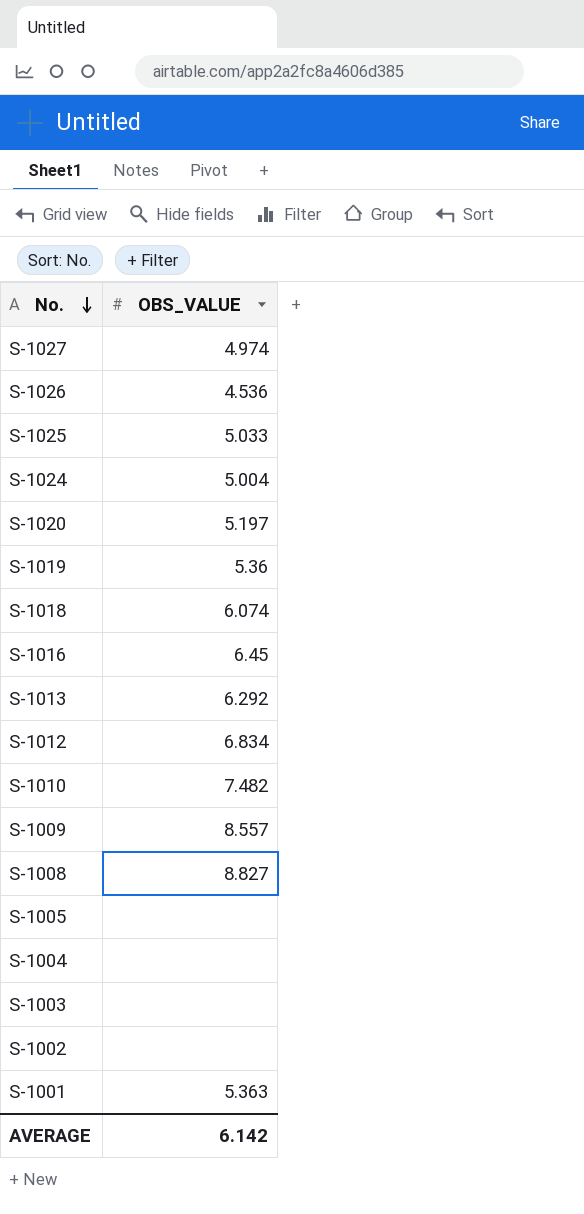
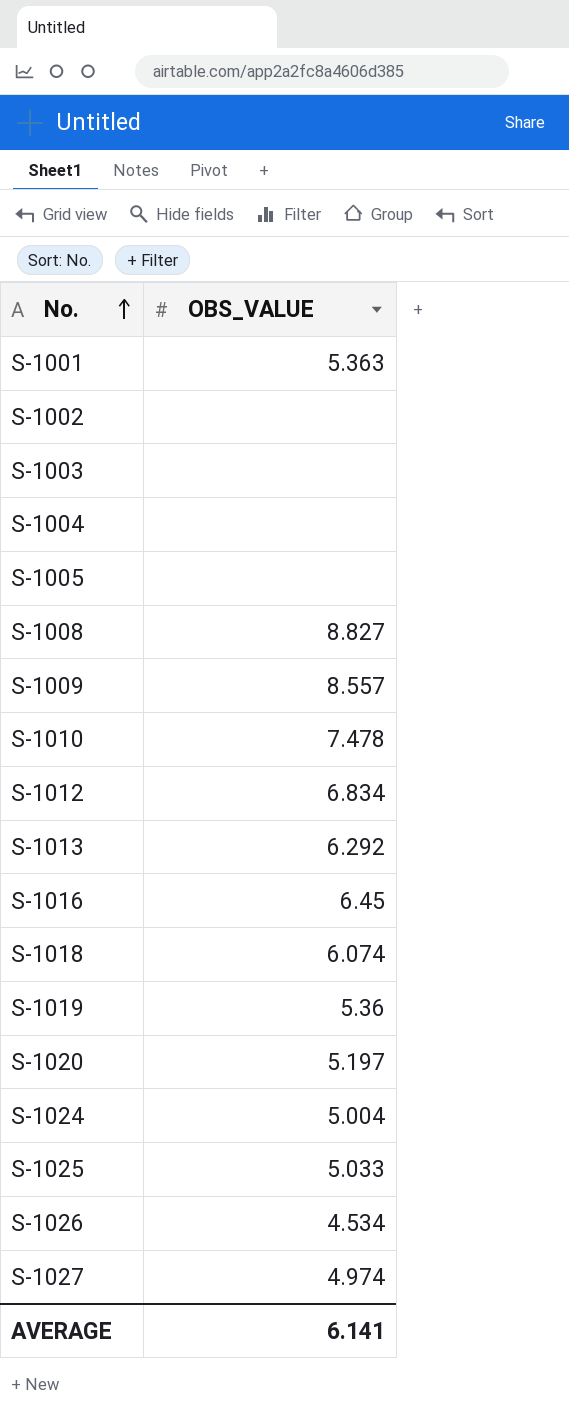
row order: No. descending -> No. ascending
S-1010 | OBS_VALUE: 7.482 -> 7.478
S-1026 | OBS_VALUE: 4.536 -> 4.534
AVERAGE | OBS_VALUE: 6.142 -> 6.141

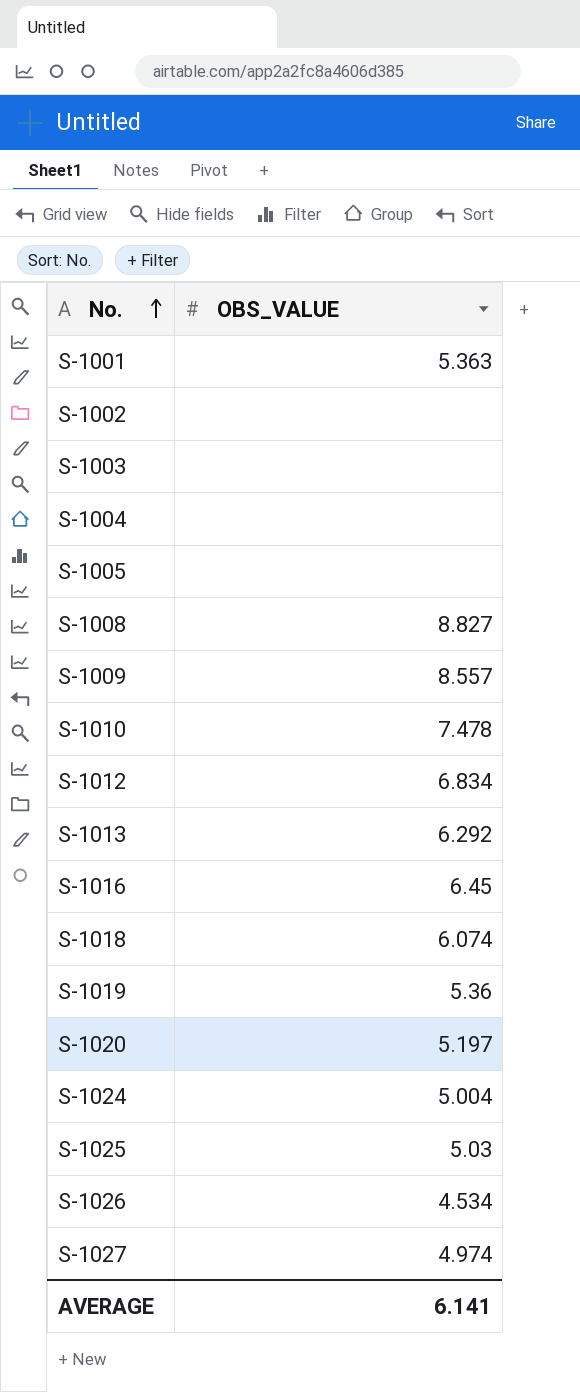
S-1025 | OBS_VALUE: 5.033 -> 5.03

